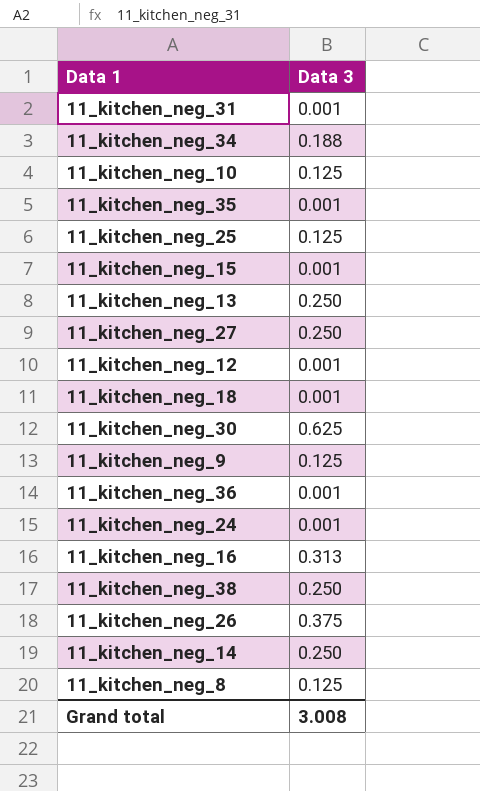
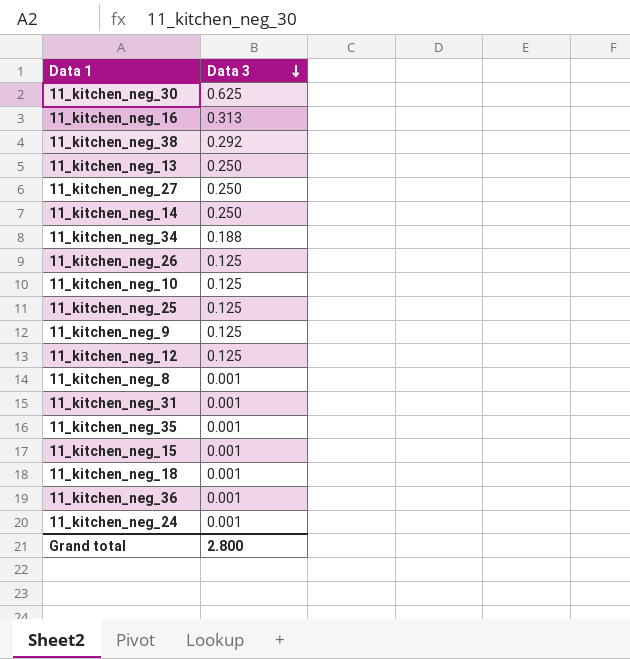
row order: none -> Data 3 descending
11_kitchen_neg_38 | Data 3: 0.250 -> 0.292
11_kitchen_neg_26 | Data 3: 0.375 -> 0.125
11_kitchen_neg_12 | Data 3: 0.001 -> 0.125
11_kitchen_neg_8 | Data 3: 0.125 -> 0.001
Grand total | Data 3: 3.008 -> 2.800

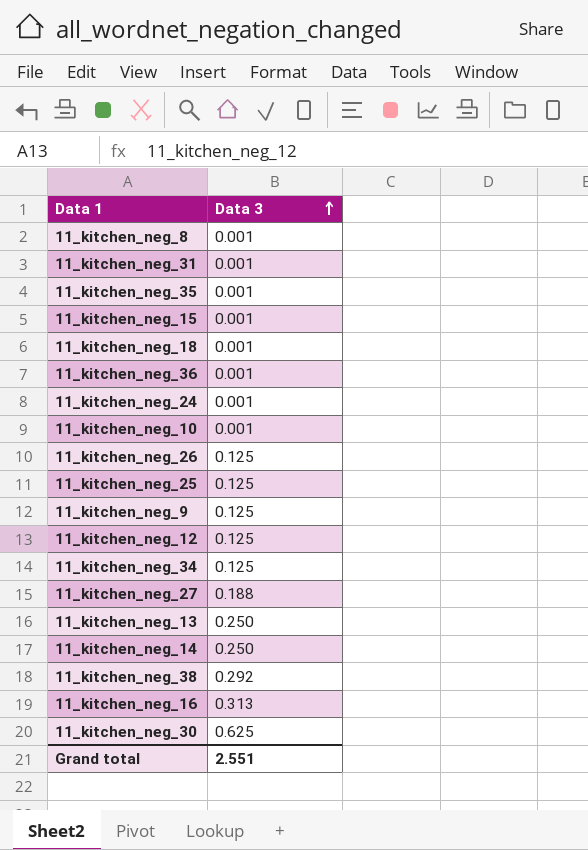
row order: Data 3 descending -> Data 3 ascending
11_kitchen_neg_10 | Data 3: 0.125 -> 0.001
11_kitchen_neg_34 | Data 3: 0.188 -> 0.125
11_kitchen_neg_27 | Data 3: 0.250 -> 0.188
Grand total | Data 3: 2.800 -> 2.551

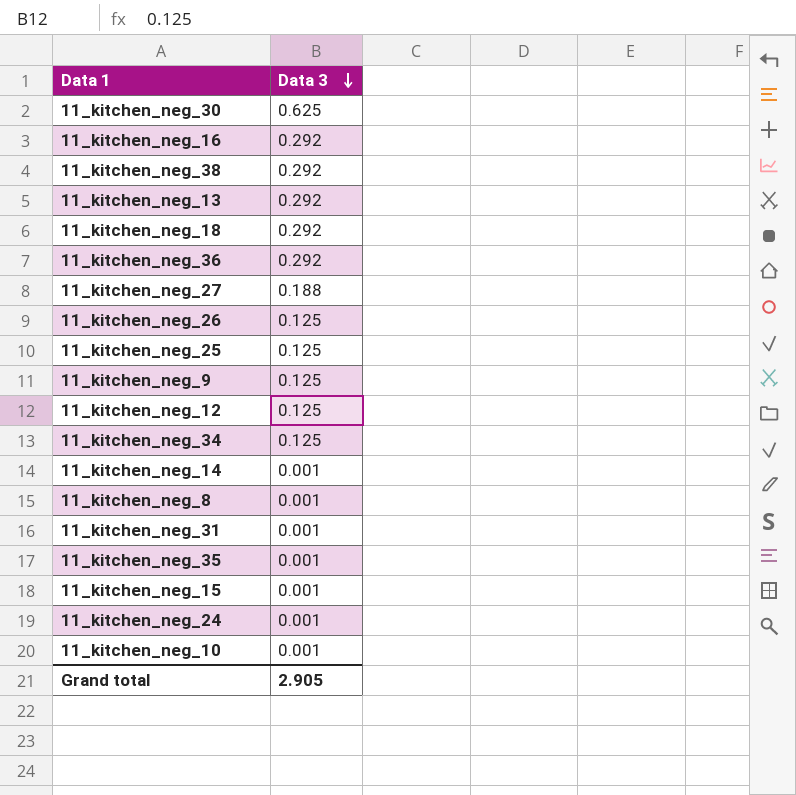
row order: Data 3 ascending -> Data 3 descending
11_kitchen_neg_16 | Data 3: 0.313 -> 0.292
11_kitchen_neg_13 | Data 3: 0.250 -> 0.292
11_kitchen_neg_18 | Data 3: 0.001 -> 0.292
11_kitchen_neg_36 | Data 3: 0.001 -> 0.292
11_kitchen_neg_14 | Data 3: 0.250 -> 0.001
Grand total | Data 3: 2.551 -> 2.905

